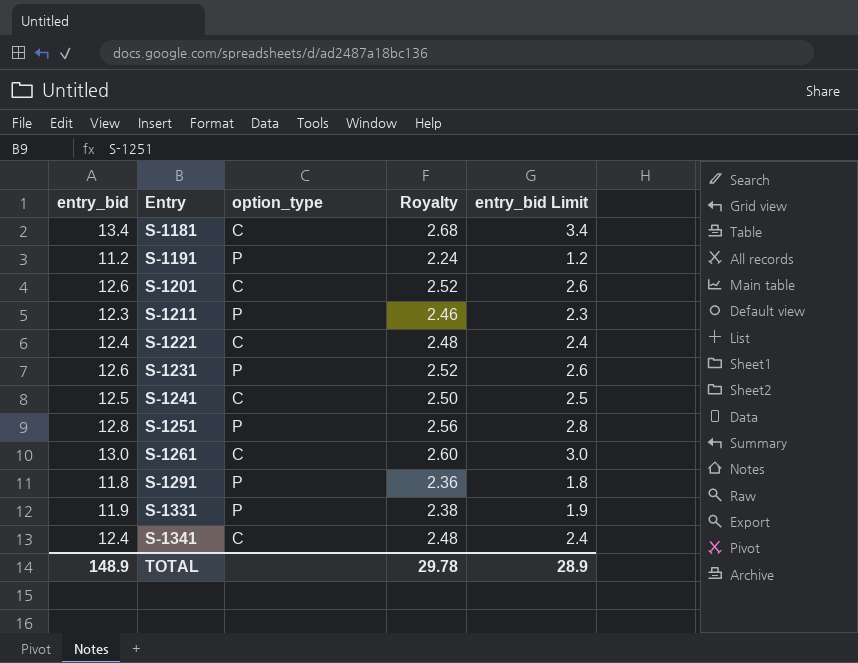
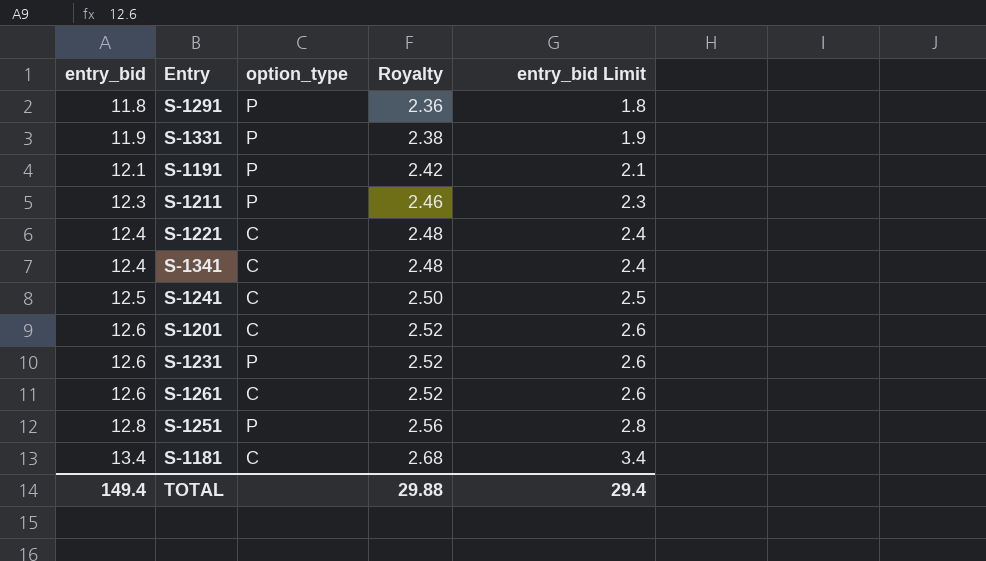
row order: Entry ascending -> entry_bid ascending
S-1191 | entry_bid: 11.2 -> 12.1
S-1191 | Royalty: 2.24 -> 2.42
S-1191 | entry_bid Limit: 1.2 -> 2.1
S-1261 | entry_bid: 13.0 -> 12.6
S-1261 | Royalty: 2.60 -> 2.52
S-1261 | entry_bid Limit: 3.0 -> 2.6
TOTAL | entry_bid: 148.9 -> 149.4
TOTAL | Royalty: 29.78 -> 29.88
TOTAL | entry_bid Limit: 28.9 -> 29.4

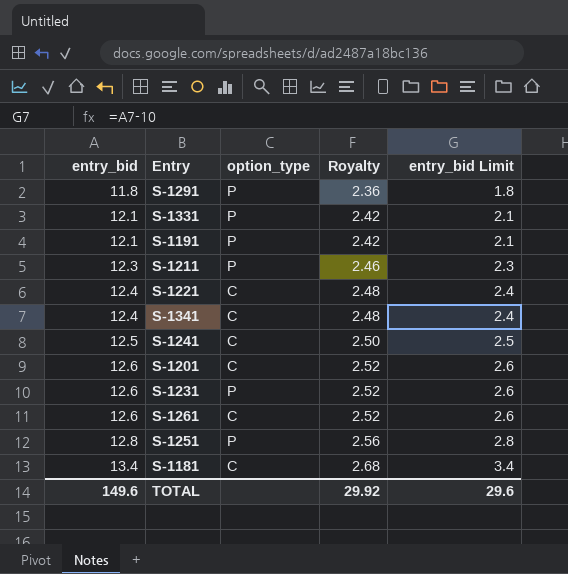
S-1331 | entry_bid: 11.9 -> 12.1
S-1331 | Royalty: 2.38 -> 2.42
S-1331 | entry_bid Limit: 1.9 -> 2.1
TOTAL | entry_bid: 149.4 -> 149.6
TOTAL | Royalty: 29.88 -> 29.92
TOTAL | entry_bid Limit: 29.4 -> 29.6

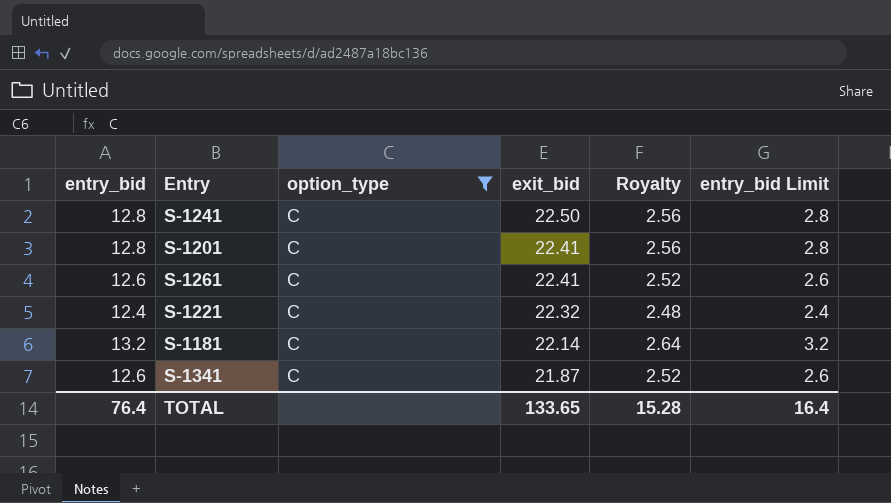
filter: none -> option_type = C
row order: entry_bid ascending -> exit_bid descending
column exit_bid | position: none -> 4
S-1241 | entry_bid: 12.5 -> 12.8
S-1241 | Royalty: 2.50 -> 2.56
S-1241 | entry_bid Limit: 2.5 -> 2.8
S-1201 | entry_bid: 12.6 -> 12.8
S-1201 | Royalty: 2.52 -> 2.56
S-1201 | entry_bid Limit: 2.6 -> 2.8
S-1181 | entry_bid: 13.4 -> 13.2
S-1181 | Royalty: 2.68 -> 2.64
S-1181 | entry_bid Limit: 3.4 -> 3.2
S-1341 | entry_bid: 12.4 -> 12.6
S-1341 | Royalty: 2.48 -> 2.52
S-1341 | entry_bid Limit: 2.4 -> 2.6
TOTAL | entry_bid: 149.6 -> 76.4
TOTAL | Royalty: 29.92 -> 15.28
TOTAL | entry_bid Limit: 29.6 -> 16.4

